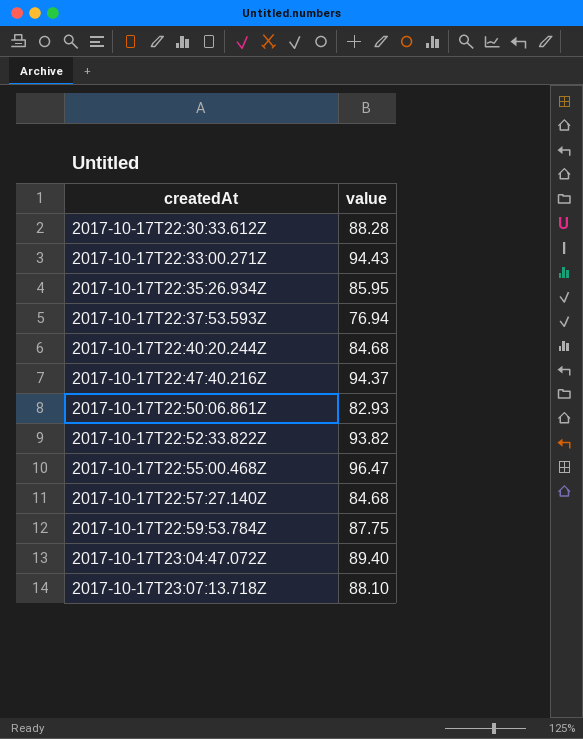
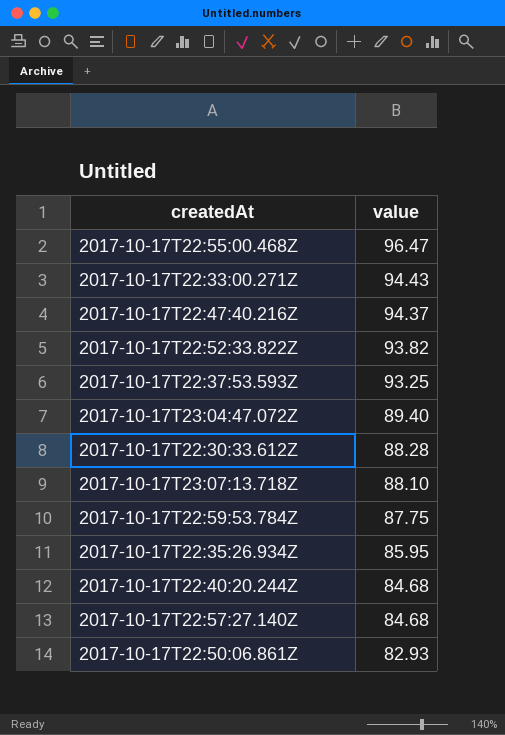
row order: createdAt ascending -> value descending
2017-10-17T22:37:53.593Z | value: 76.94 -> 93.25

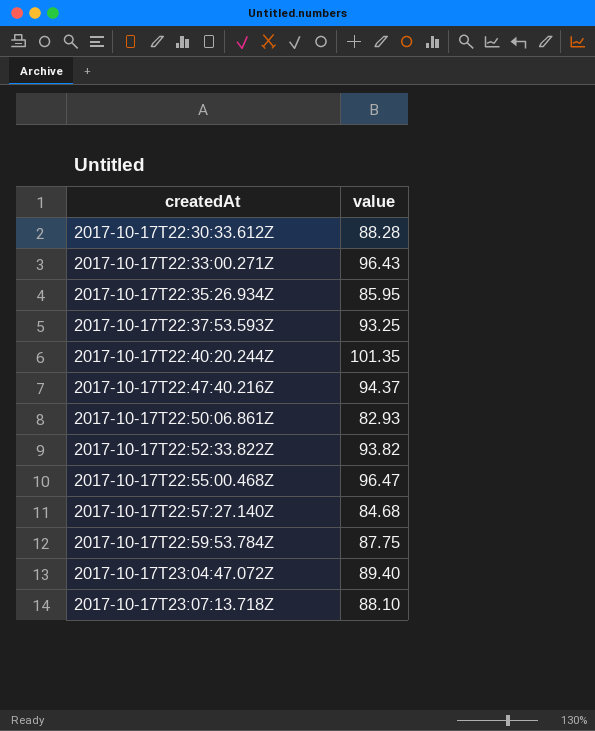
row order: value descending -> createdAt ascending
2017-10-17T22:33:00.271Z | value: 94.43 -> 96.43
2017-10-17T22:40:20.244Z | value: 84.68 -> 101.35

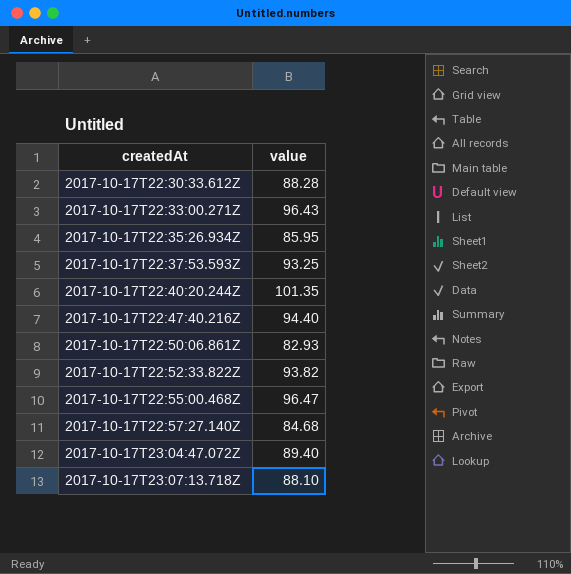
row 2017-10-17T22:59:53.784Z: 87.75 -> none
2017-10-17T22:47:40.216Z | value: 94.37 -> 94.40

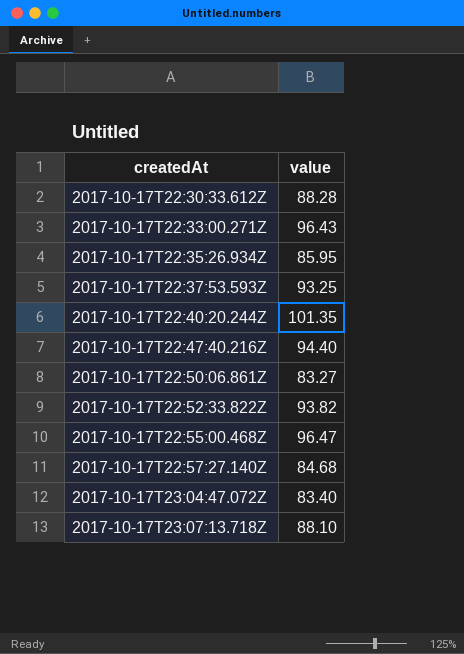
2017-10-17T22:50:06.861Z | value: 82.93 -> 83.27
2017-10-17T23:04:47.072Z | value: 89.40 -> 83.40

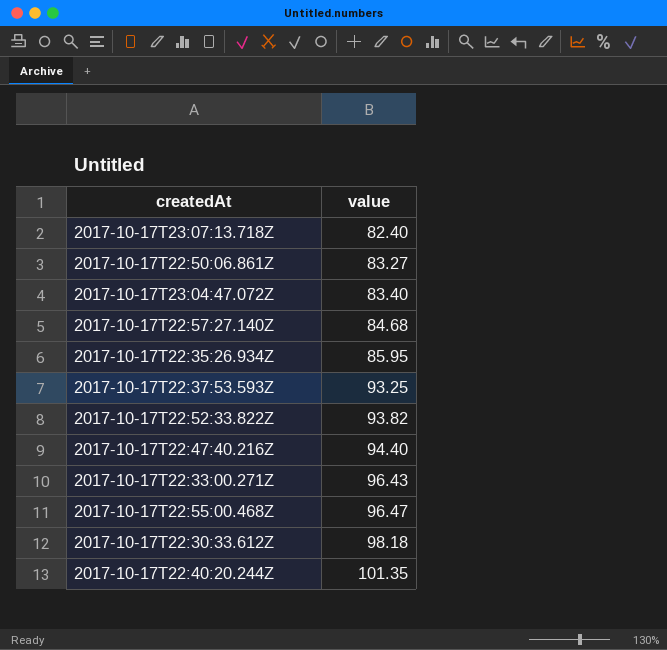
row order: createdAt ascending -> value ascending
2017-10-17T23:07:13.718Z | value: 88.10 -> 82.40
2017-10-17T22:30:33.612Z | value: 88.28 -> 98.18

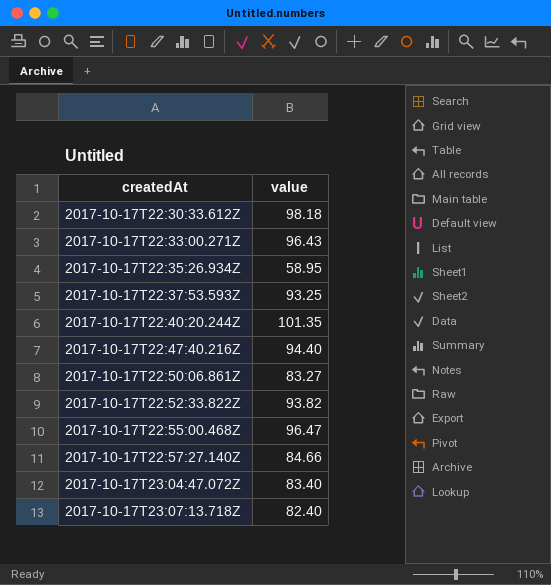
row order: value ascending -> createdAt ascending
2017-10-17T22:35:26.934Z | value: 85.95 -> 58.95
2017-10-17T22:57:27.140Z | value: 84.68 -> 84.66

